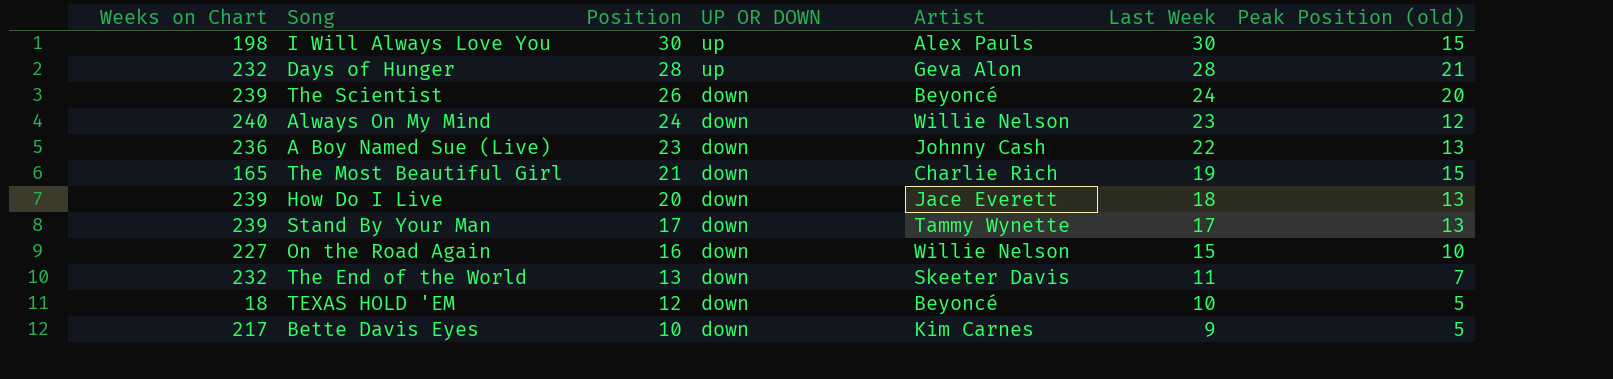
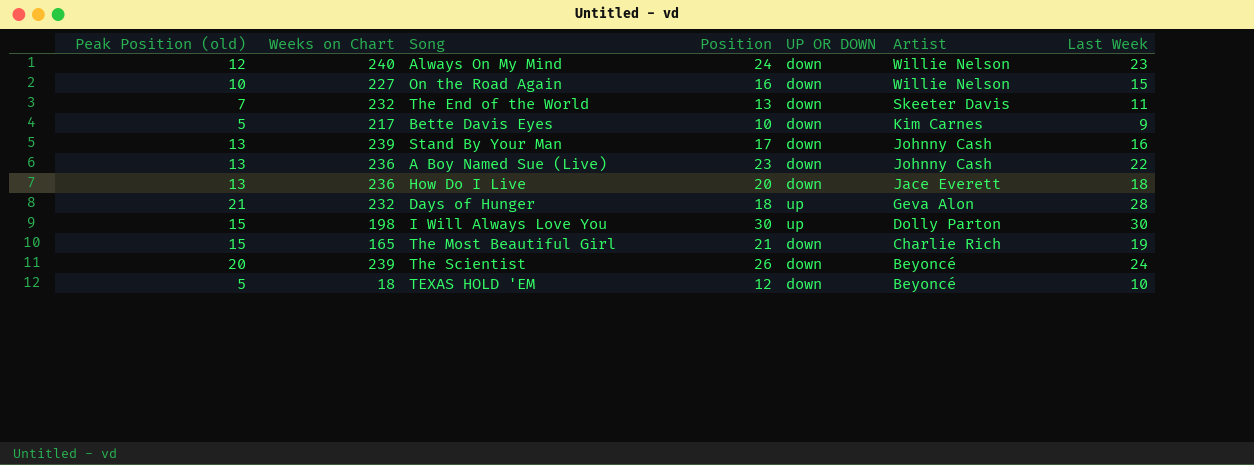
row order: Position descending -> Artist descending
column Peak Position (old) | position: 7 -> 1
Stand By Your Man | Artist: Tammy Wynette -> Johnny Cash
Stand By Your Man | Last Week: 17 -> 16
How Do I Live | Weeks on Chart: 239 -> 236
Days of Hunger | Position: 28 -> 18
I Will Always Love You | Artist: Alex Pauls -> Dolly Parton

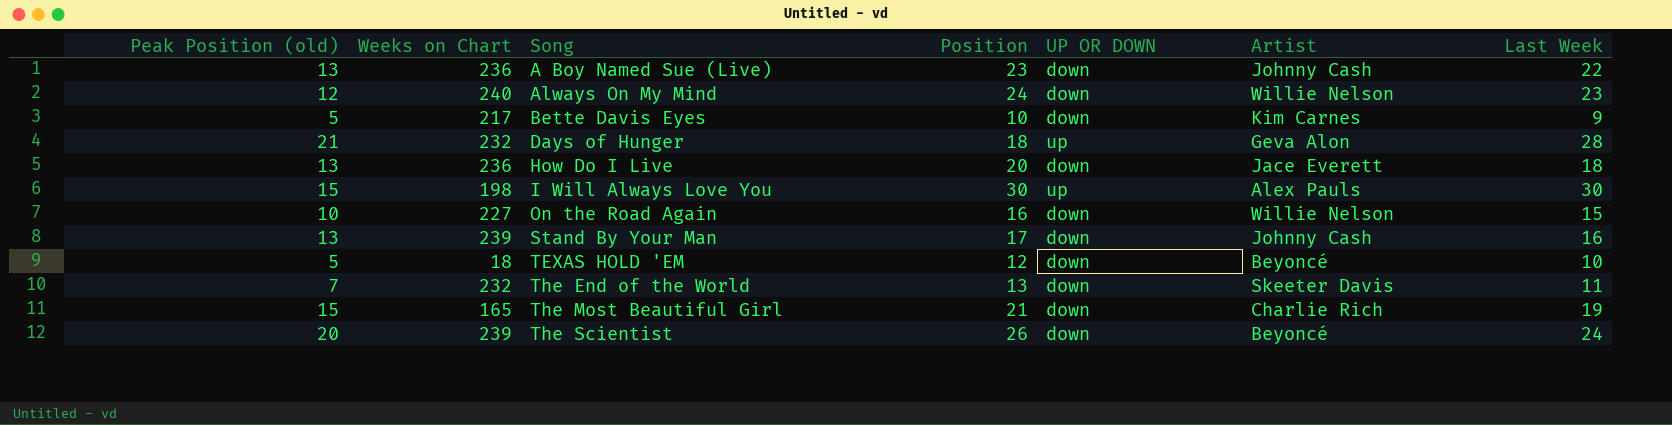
row order: Artist descending -> Song ascending
I Will Always Love You | Artist: Dolly Parton -> Alex Pauls

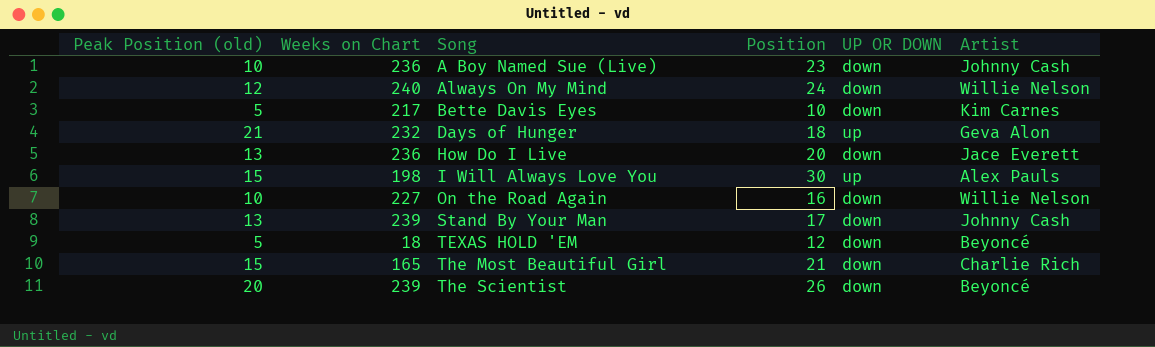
column Last Week | position: 7 -> none
row The End of the World: 7 | 232 | 13 | down | Skeeter Davis | 11 -> none
A Boy Named Sue (Live) | Peak Position (old): 13 -> 10

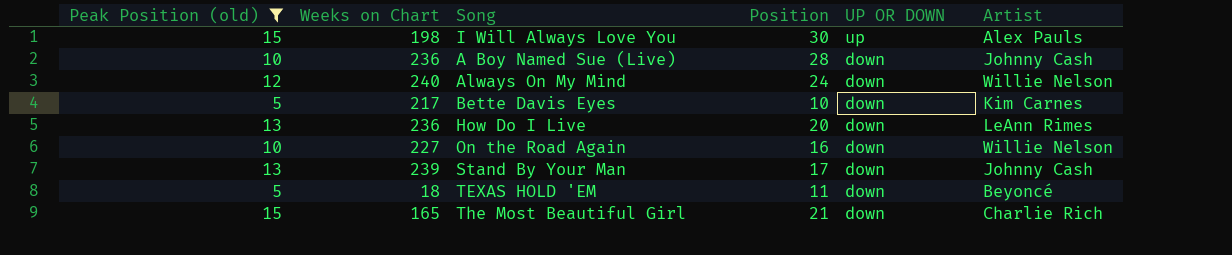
filter: none -> Peak Position (old) <= 15
row order: Song ascending -> UP OR DOWN descending
A Boy Named Sue (Live) | Position: 23 -> 28
How Do I Live | Artist: Jace Everett -> LeAnn Rimes
TEXAS HOLD 'EM | Position: 12 -> 11

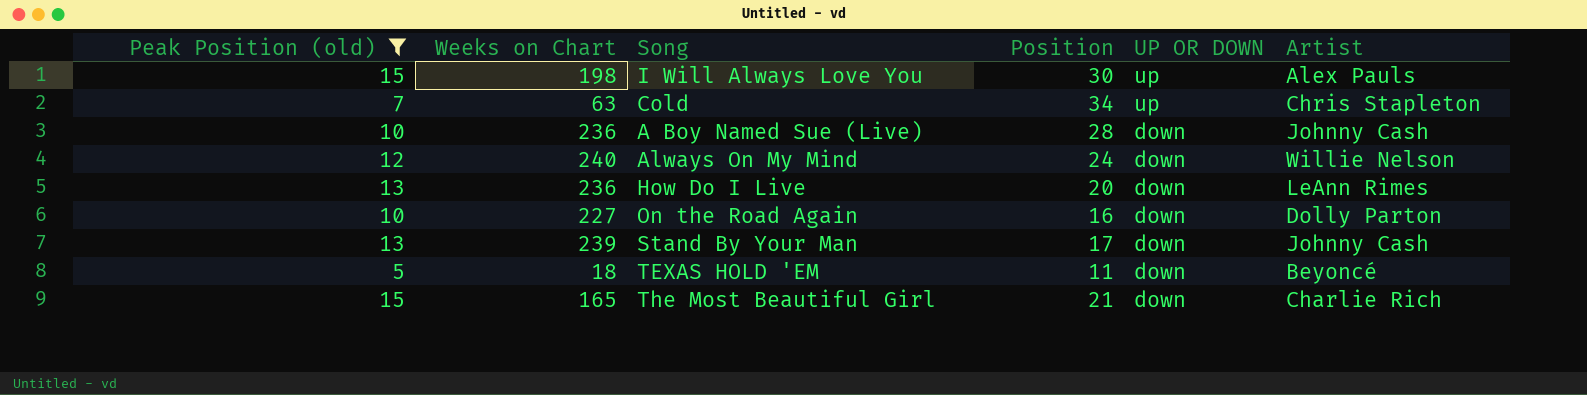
row Bette Davis Eyes: 5 | 217 | 10 | down | Kim Carnes -> none
row Cold: none -> 7 | 63 | 34 | up | Chris Stapleton
On the Road Again | Artist: Willie Nelson -> Dolly Parton

